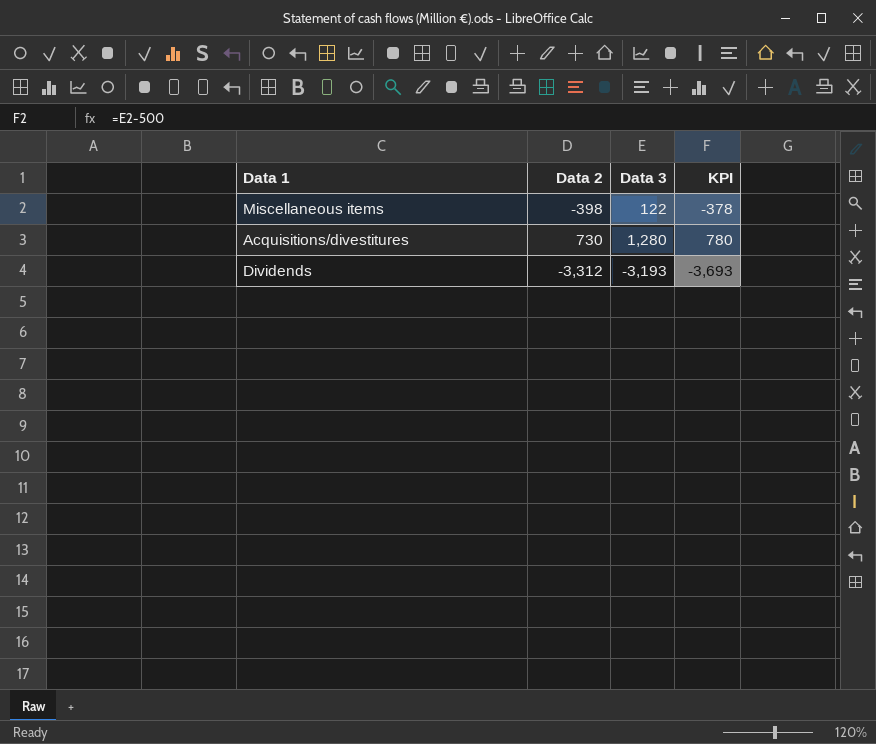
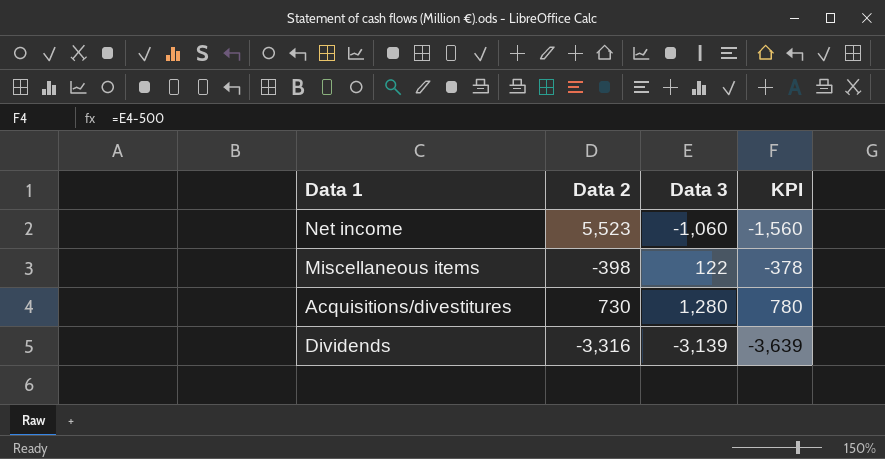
row Net income: none -> 5,523 | -1,060 | -1,560
Dividends | Data 2: -3,312 -> -3,316
Dividends | Data 3: -3,193 -> -3,139
Dividends | KPI: -3,693 -> -3,639

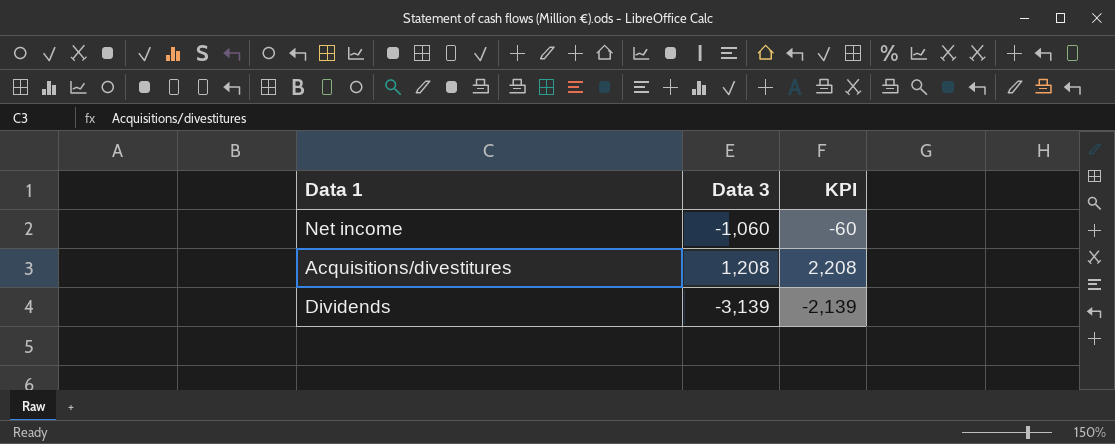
column Data 2 | position: 2 -> none
column KPI | formula: [Data 3] - 500 -> [Data 3] + 1000
row Miscellaneous items: -398 | 122 | -378 -> none
Acquisitions/divestitures | Data 3: 1,280 -> 1,208

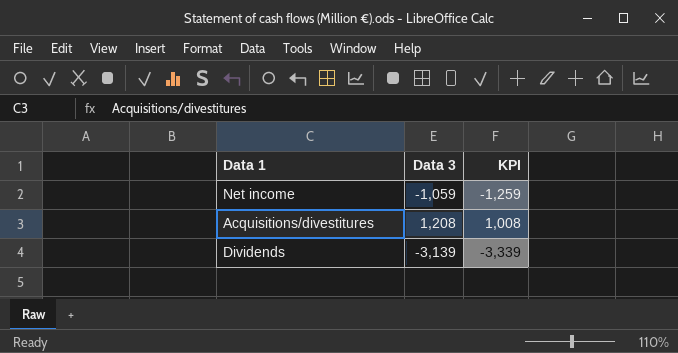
column KPI | formula: [Data 3] + 1000 -> [Data 3] - 200
Net income | Data 3: -1,060 -> -1,059

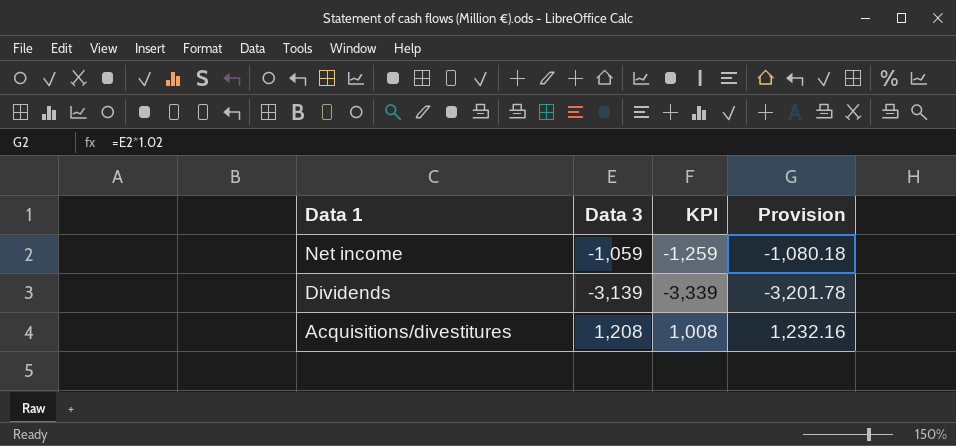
row order: none -> Data 1 descending
column Provision | formula: none -> [Data 3] * 1.02

